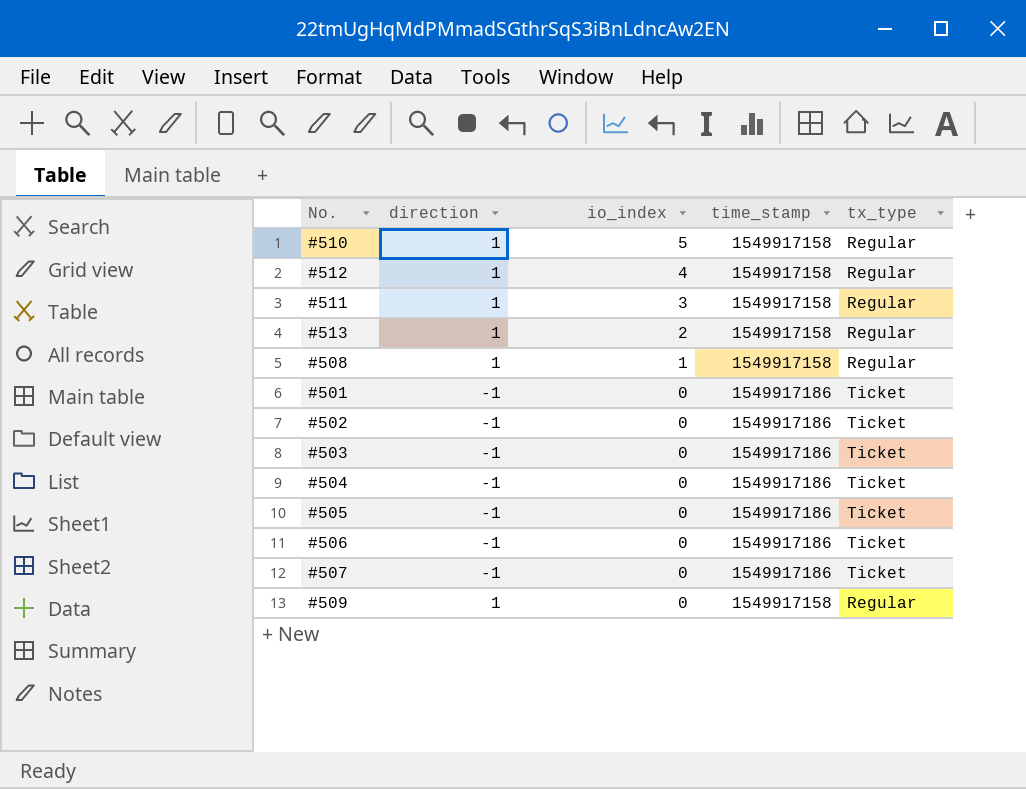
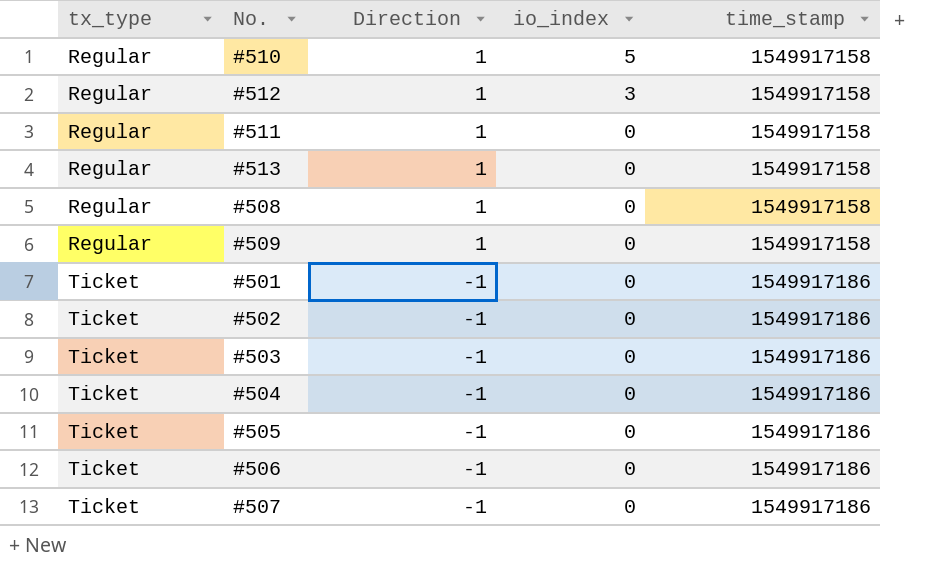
row order: io_index descending -> tx_type ascending
column tx_type | position: 5 -> 1
column name: direction -> Direction
#512 | io_index: 4 -> 3
#511 | io_index: 3 -> 0
#513 | io_index: 2 -> 0
#508 | io_index: 1 -> 0

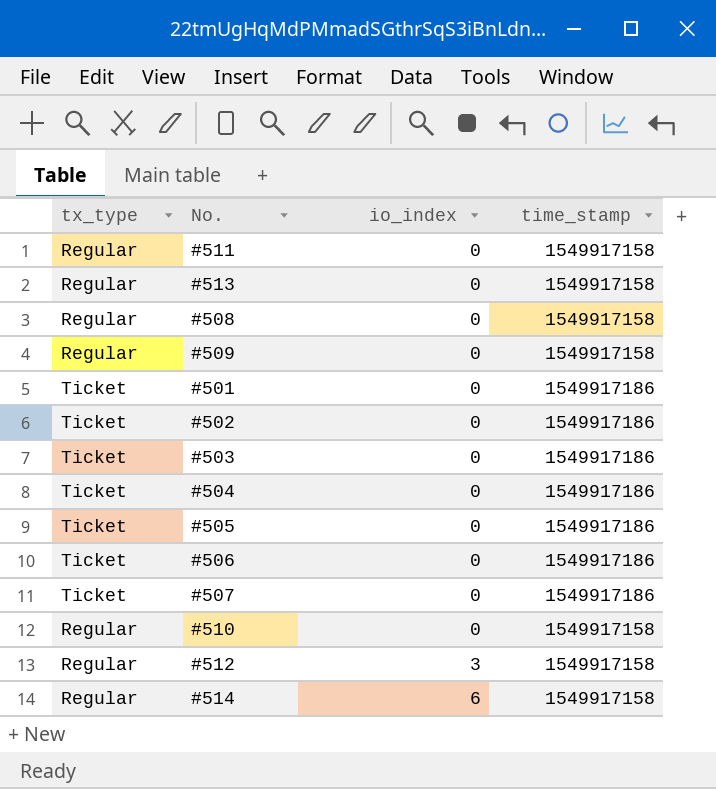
row order: tx_type ascending -> io_index ascending
column Direction | position: 3 -> none
#510 | io_index: 5 -> 0
row #514: none -> Regular | 6 | 1549917158

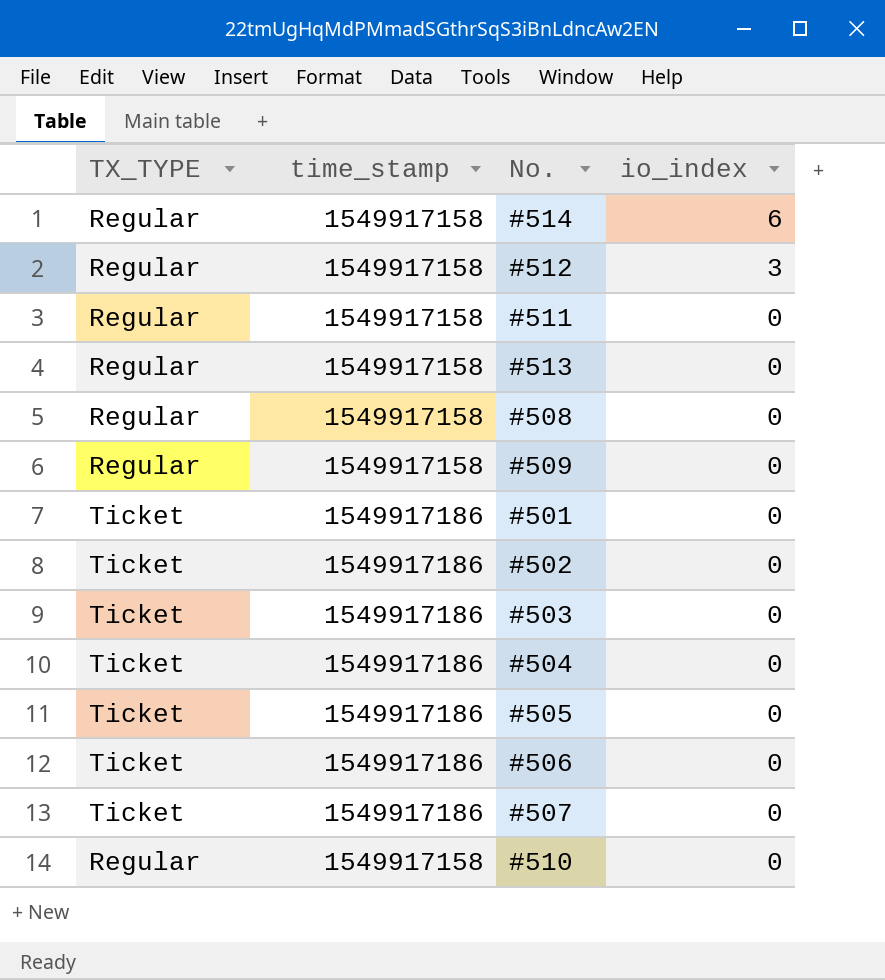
row order: io_index ascending -> io_index descending
column name: tx_type -> TX_TYPE
column time_stamp | position: 4 -> 2

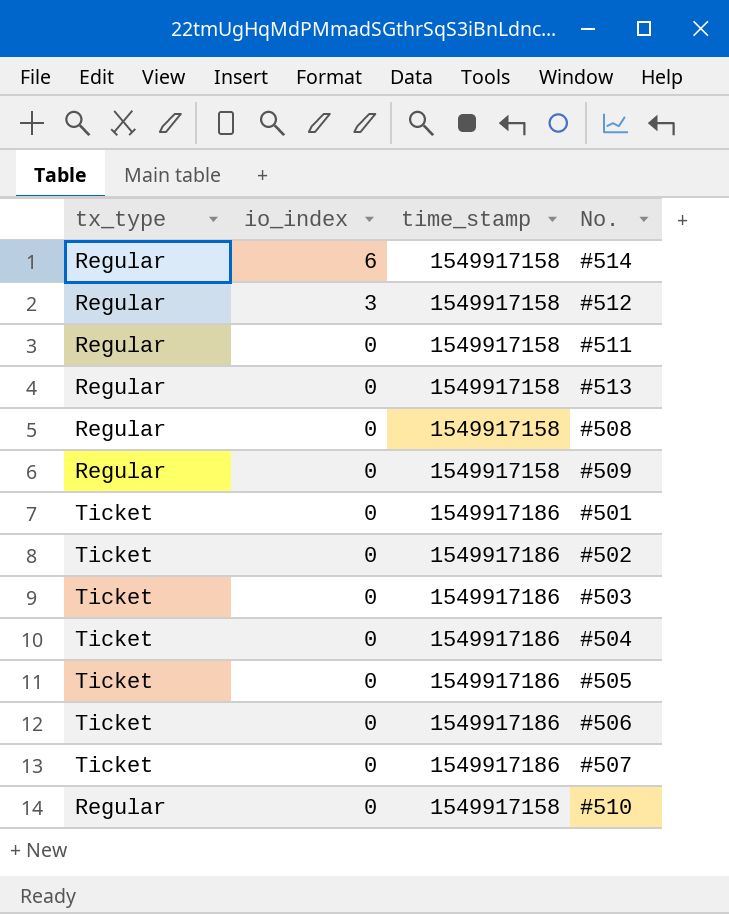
column name: TX_TYPE -> tx_type
column io_index | position: 4 -> 2

